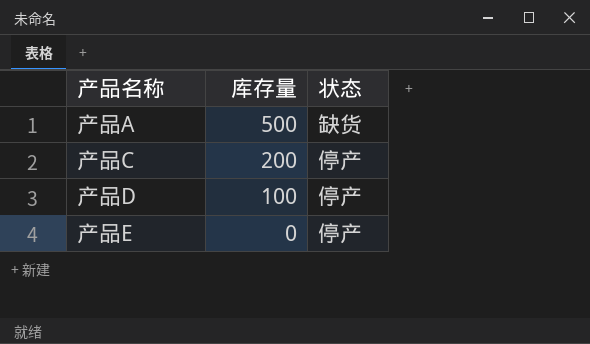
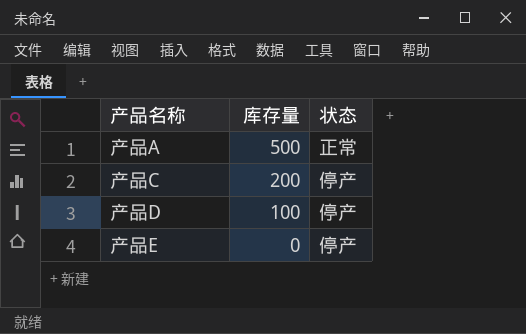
产品A | 状态: 缺货 -> 正常

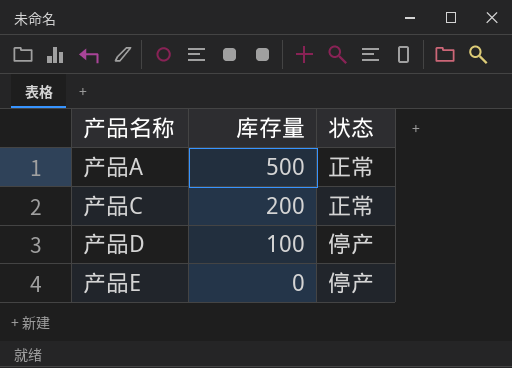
产品C | 状态: 停产 -> 正常

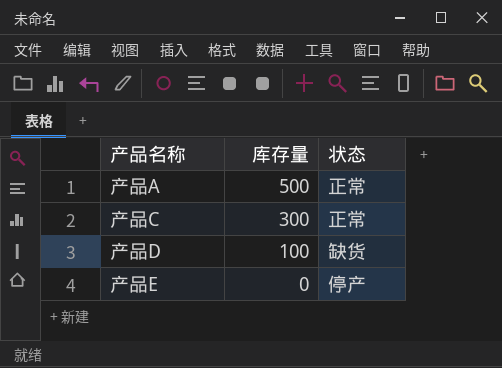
产品C | 库存量: 200 -> 300
产品D | 状态: 停产 -> 缺货

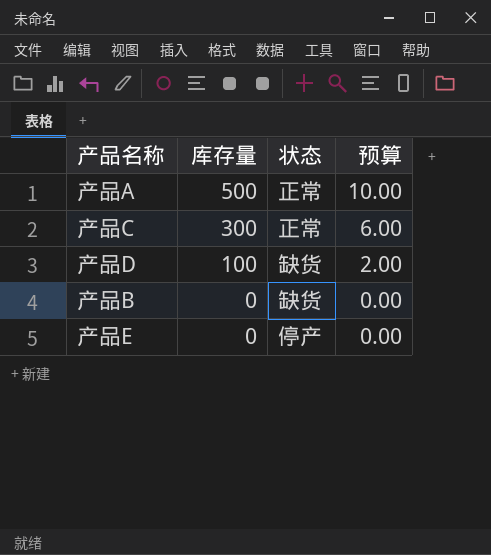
column 预算 | formula: none -> [库存量] * 0.02
row 产品B: none -> 0 | 缺货 | 0.00

